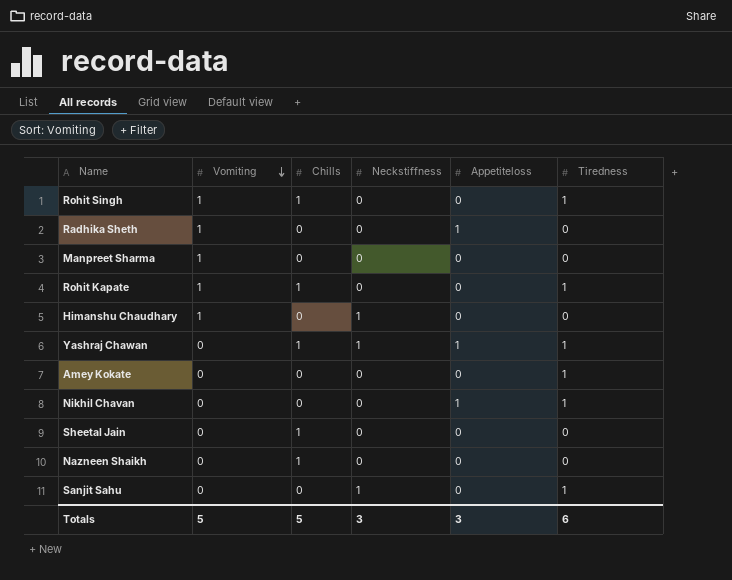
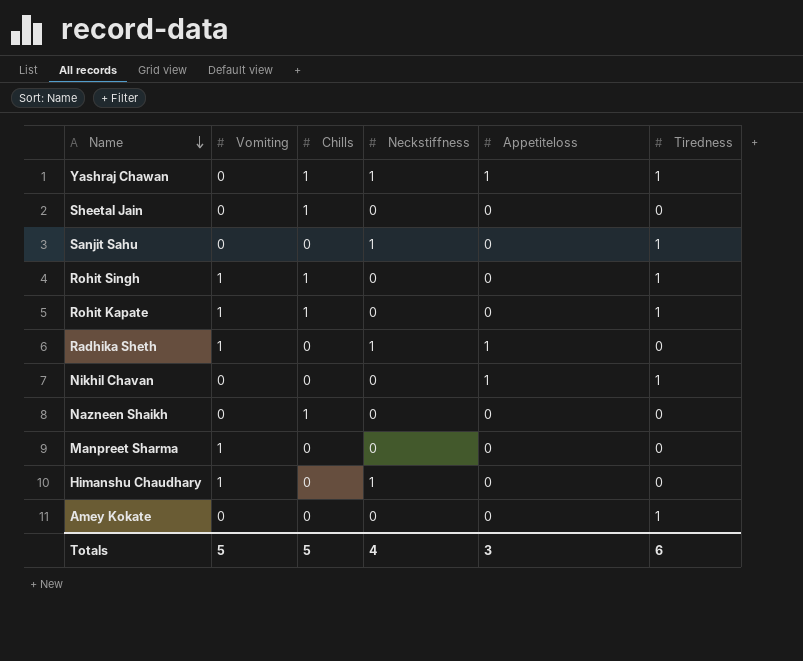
row order: Vomiting descending -> Name descending
Radhika Sheth | Neckstiffness: 0 -> 1
Totals | Neckstiffness: 3 -> 4

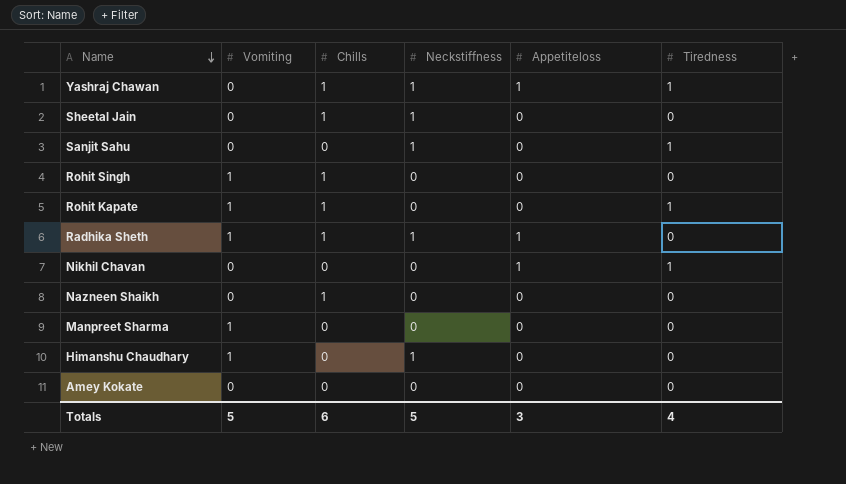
Sheetal Jain | Neckstiffness: 0 -> 1
Rohit Singh | Tiredness: 1 -> 0
Radhika Sheth | Chills: 0 -> 1
Amey Kokate | Tiredness: 1 -> 0
Totals | Chills: 5 -> 6
Totals | Neckstiffness: 4 -> 5
Totals | Tiredness: 6 -> 4

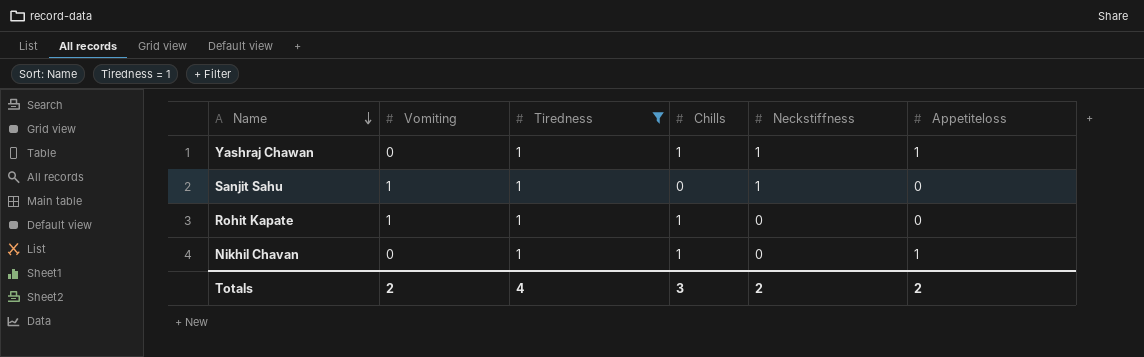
filter: none -> Tiredness = 1
column Tiredness | position: 6 -> 3
Sanjit Sahu | Vomiting: 0 -> 1
Nikhil Chavan | Chills: 0 -> 1
Totals | Vomiting: 5 -> 2
Totals | Chills: 6 -> 3
Totals | Neckstiffness: 5 -> 2
Totals | Appetiteloss: 3 -> 2

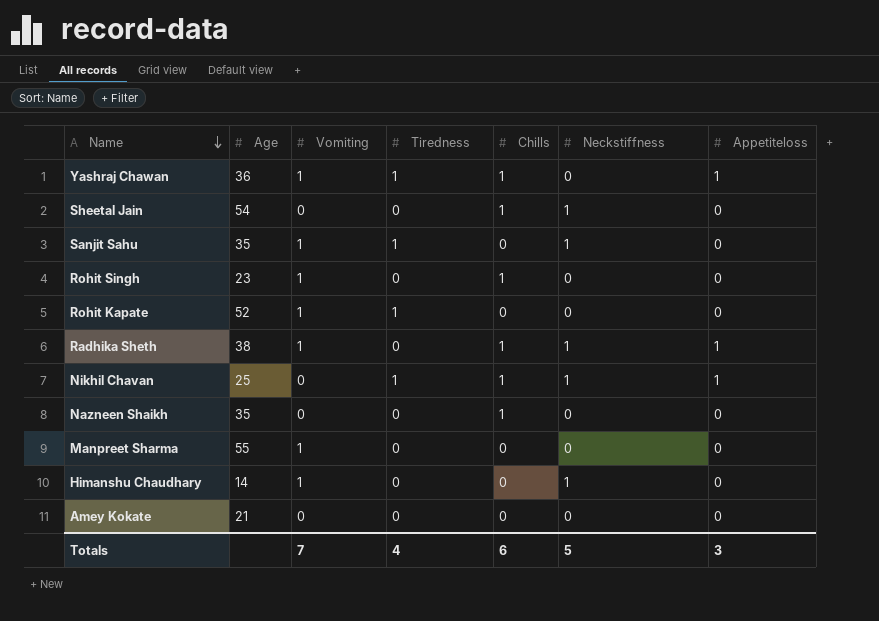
filter: Tiredness = 1 -> none
column Age | position: none -> 2
Yashraj Chawan | Vomiting: 0 -> 1
Yashraj Chawan | Neckstiffness: 1 -> 0
Rohit Kapate | Chills: 1 -> 0
Nikhil Chavan | Neckstiffness: 0 -> 1
Totals | Vomiting: 2 -> 7
Totals | Chills: 3 -> 6
Totals | Neckstiffness: 2 -> 5
Totals | Appetiteloss: 2 -> 3

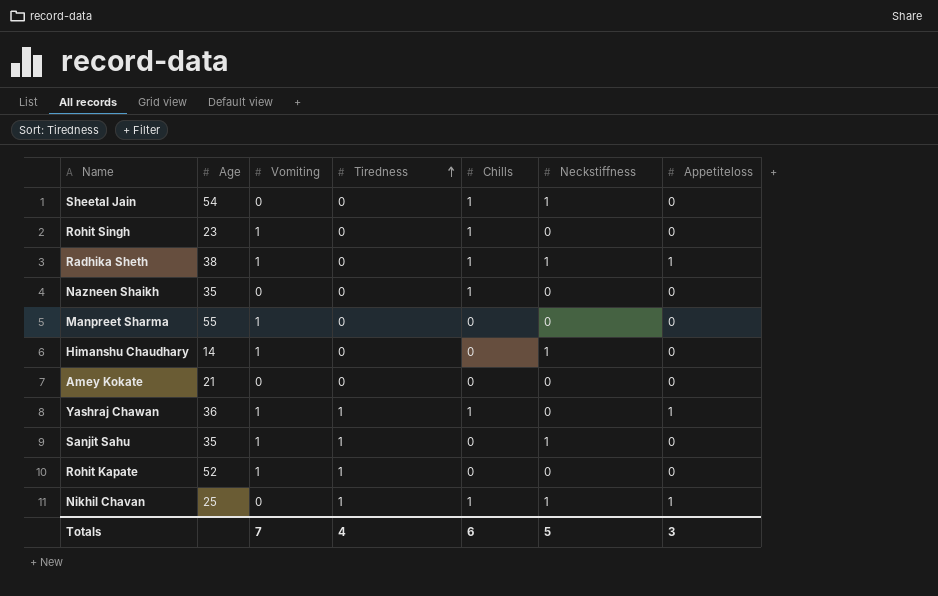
row order: Name descending -> Tiredness ascending

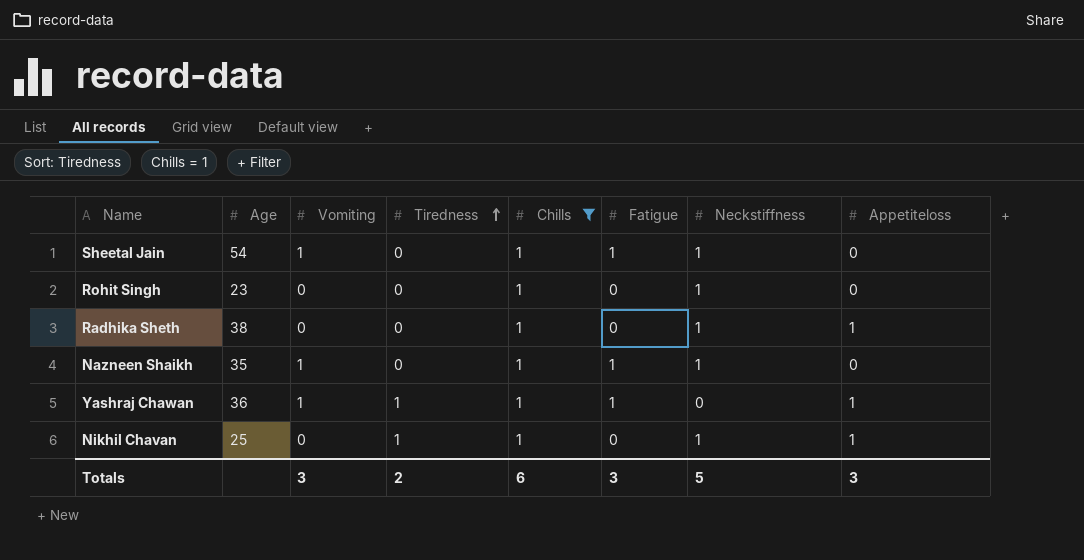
filter: none -> Chills = 1
column Fatigue | position: none -> 6
Sheetal Jain | Vomiting: 0 -> 1
Rohit Singh | Vomiting: 1 -> 0
Rohit Singh | Neckstiffness: 0 -> 1
Radhika Sheth | Vomiting: 1 -> 0
Nazneen Shaikh | Vomiting: 0 -> 1
Nazneen Shaikh | Neckstiffness: 0 -> 1
Totals | Vomiting: 7 -> 3
Totals | Tiredness: 4 -> 2

